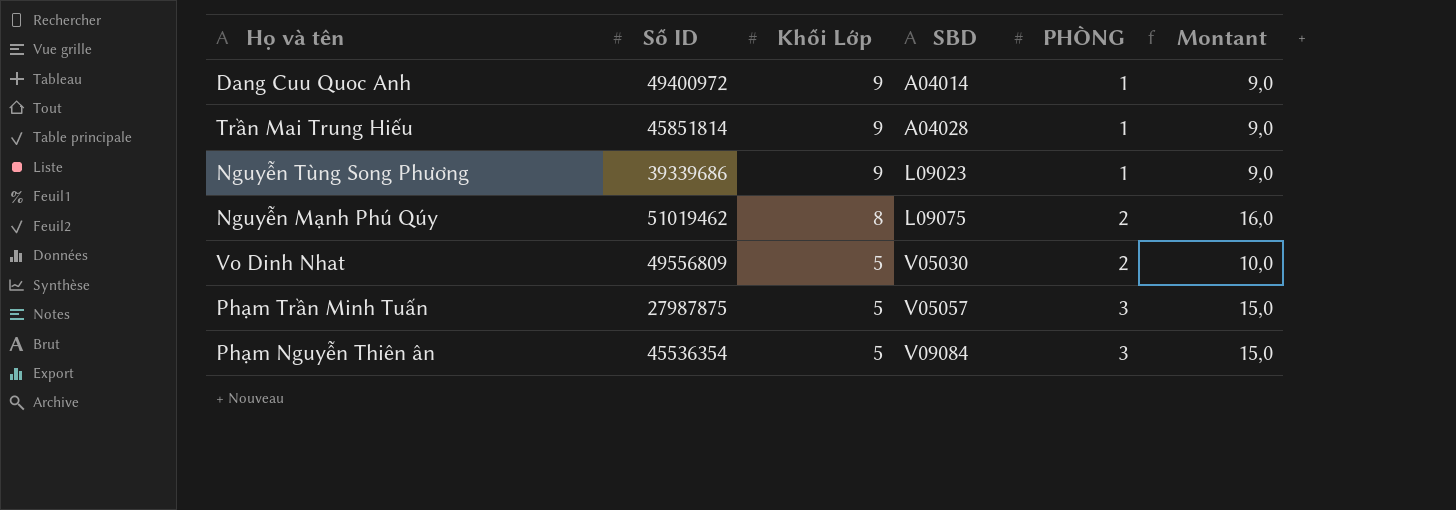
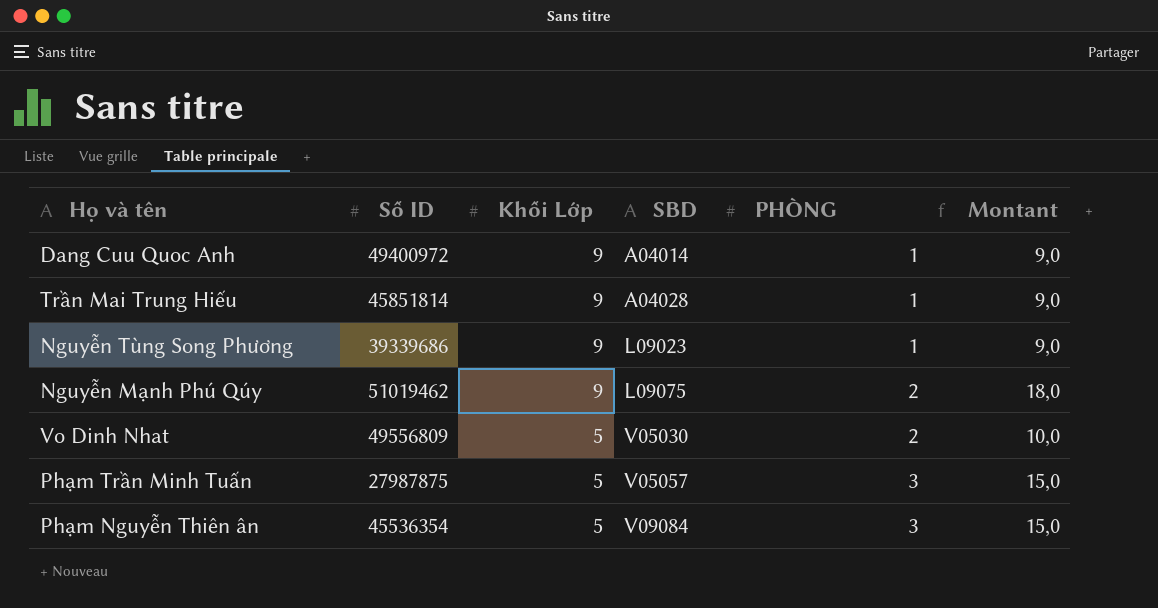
Nguyễn Mạnh Phú Qúy | Khối Lớp: 8 -> 9
Nguyễn Mạnh Phú Qúy | Montant: 16,0 -> 18,0

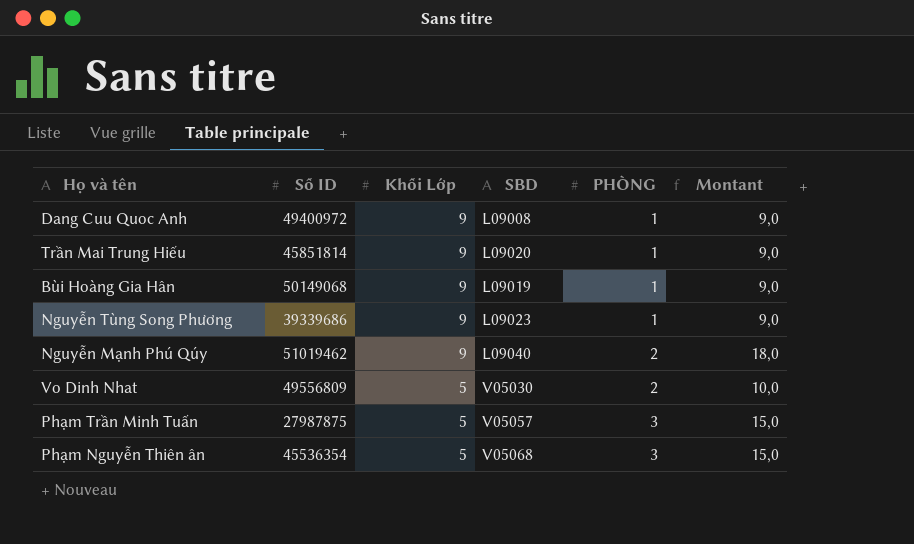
Dang Cuu Quoc Anh | SBD: A04014 -> L09008
Trần Mai Trung Hiếu | SBD: A04028 -> L09020
row Bùi Hoàng Gia Hân: none -> 50149068 | 9 | L09019 | 1 | 9,0
Nguyễn Mạnh Phú Qúy | SBD: L09075 -> L09040
Phạm Nguyễn Thiên ân | SBD: V09084 -> V05068

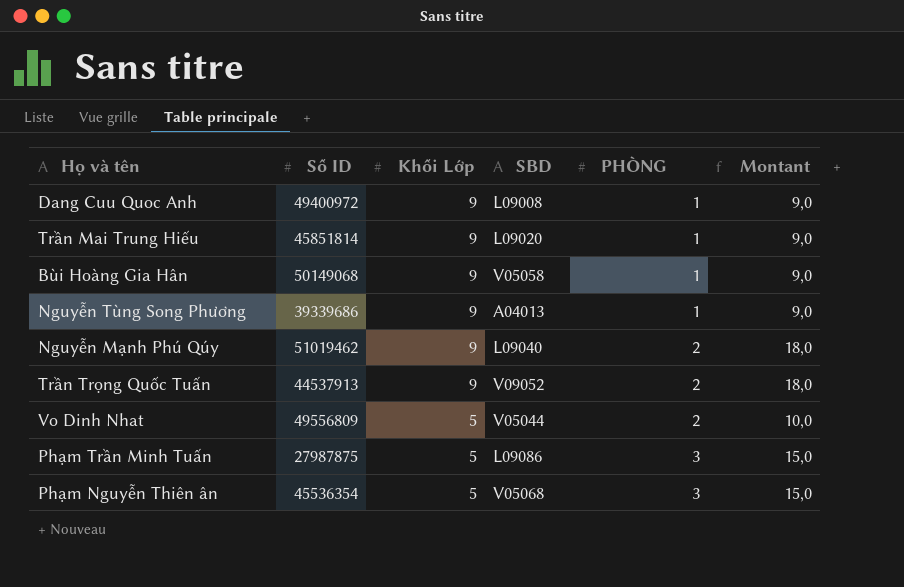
Bùi Hoàng Gia Hân | SBD: L09019 -> V05058
Nguyễn Tùng Song Phương | SBD: L09023 -> A04013
row Trần Trọng Quốc Tuấn: none -> 44537913 | 9 | V09052 | 2 | 18,0
Vo Dinh Nhat | SBD: V05030 -> V05044
Phạm Trần Minh Tuấn | SBD: V05057 -> L09086

